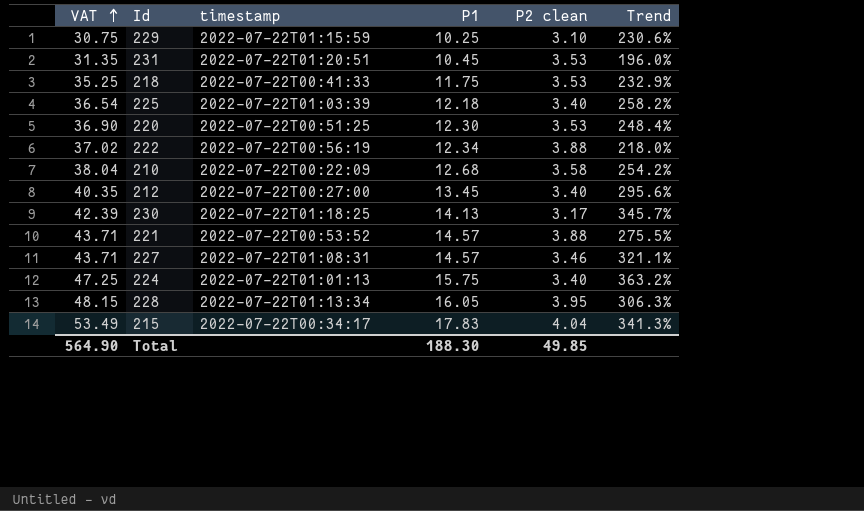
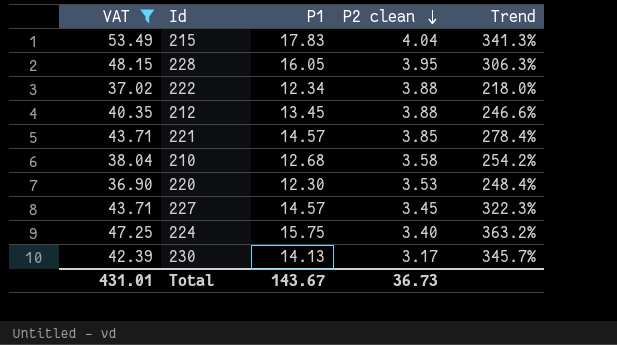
filter: none -> VAT >= 36.90
row order: VAT ascending -> P2 clean descending
column timestamp | position: 3 -> none
212 | P2 clean: 3.40 -> 3.88
212 | Trend: 295.6% -> 246.6%
221 | P2 clean: 3.88 -> 3.85
221 | Trend: 275.5% -> 278.4%
227 | P2 clean: 3.46 -> 3.45
227 | Trend: 321.1% -> 322.3%
Total | VAT: 564.90 -> 431.01
Total | P1: 188.30 -> 143.67
Total | P2 clean: 49.85 -> 36.73

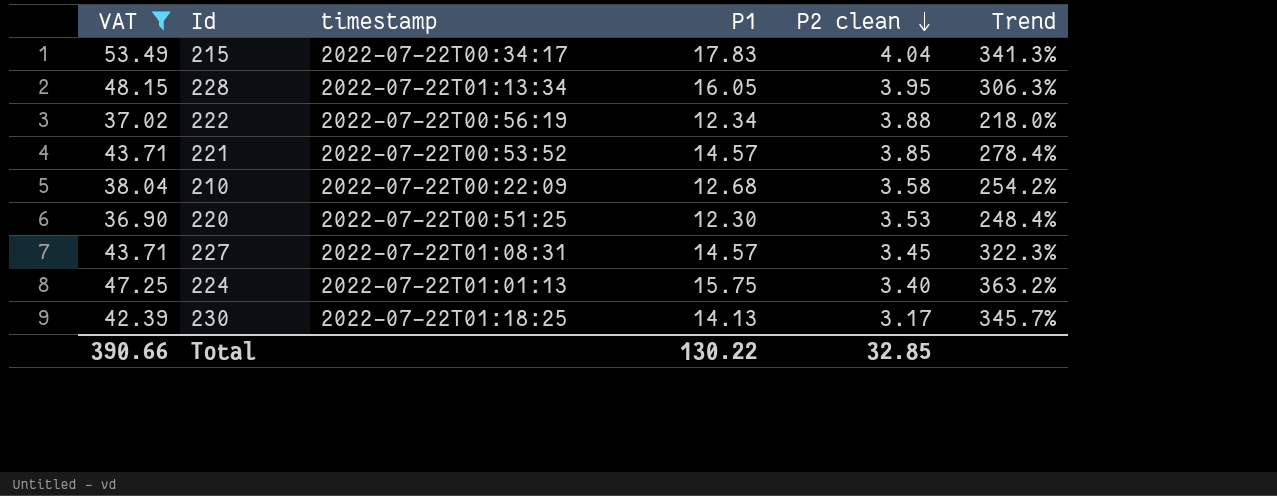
column timestamp | position: none -> 3
row 212: 40.35 | 13.45 | 3.88 | 246.6% -> none
Total | VAT: 431.01 -> 390.66
Total | P1: 143.67 -> 130.22
Total | P2 clean: 36.73 -> 32.85

